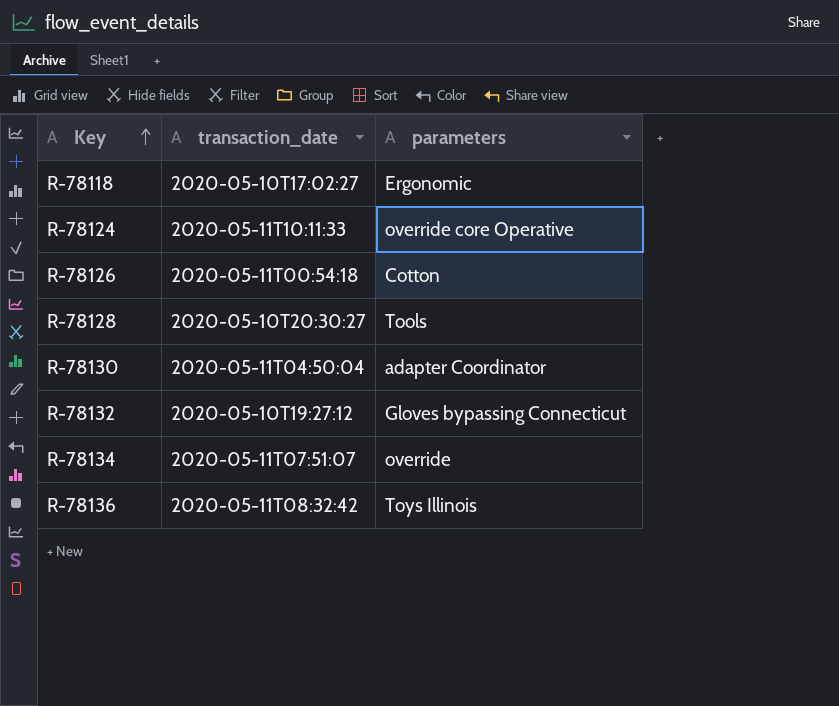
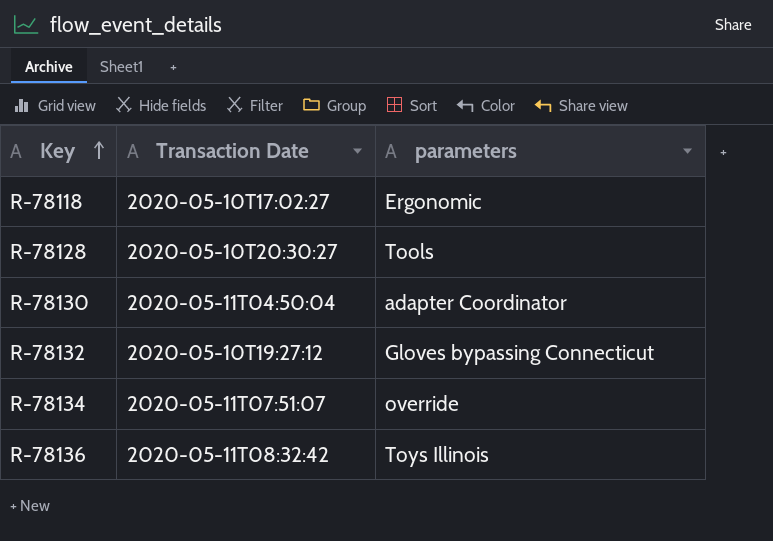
column name: transaction_date -> Transaction Date
row R-78124: 2020-05-11T10:11:33 | override core Operative -> none
row R-78126: 2020-05-11T00:54:18 | Cotton -> none

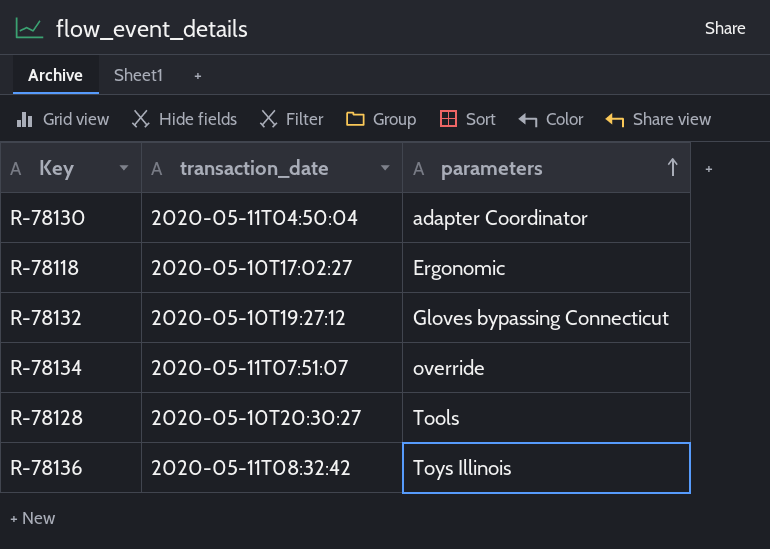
row order: Key ascending -> parameters ascending
column name: Transaction Date -> transaction_date

